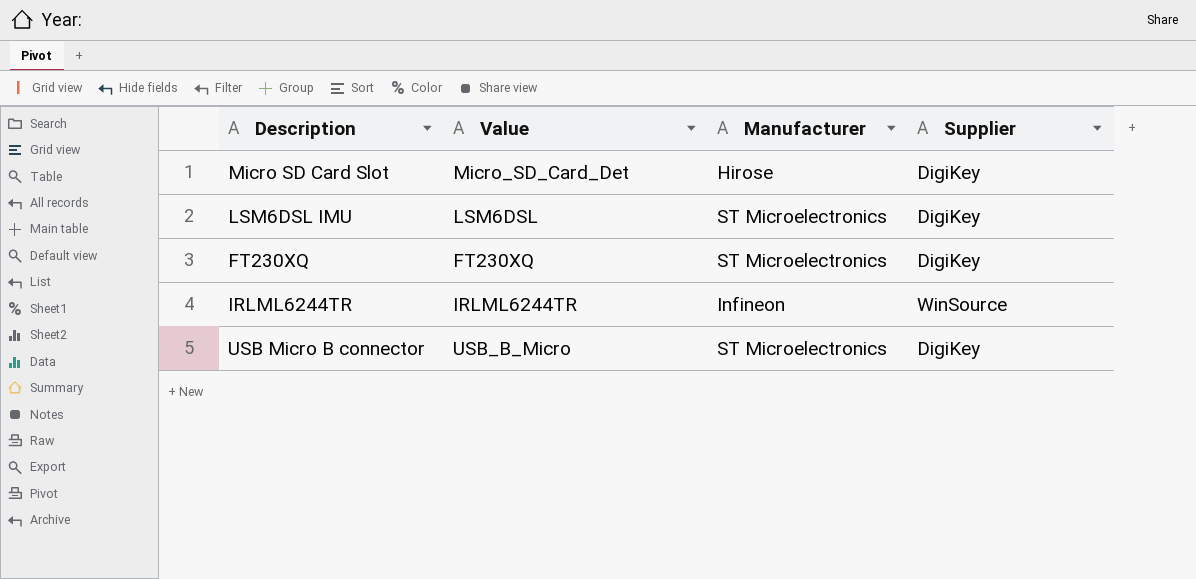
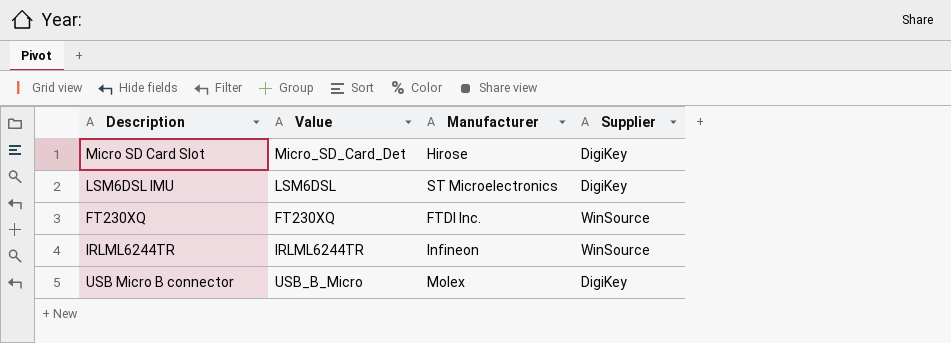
FT230XQ | Manufacturer: ST Microelectronics -> FTDI Inc.
FT230XQ | Supplier: DigiKey -> WinSource
USB Micro B connector | Manufacturer: ST Microelectronics -> Molex

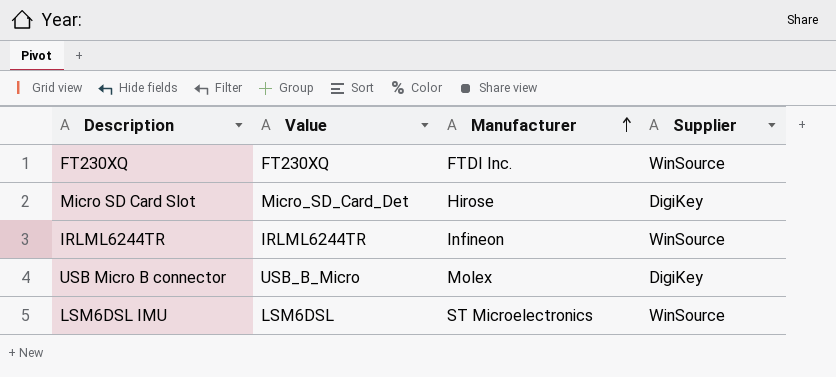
row order: none -> Manufacturer ascending
LSM6DSL IMU | Supplier: DigiKey -> WinSource

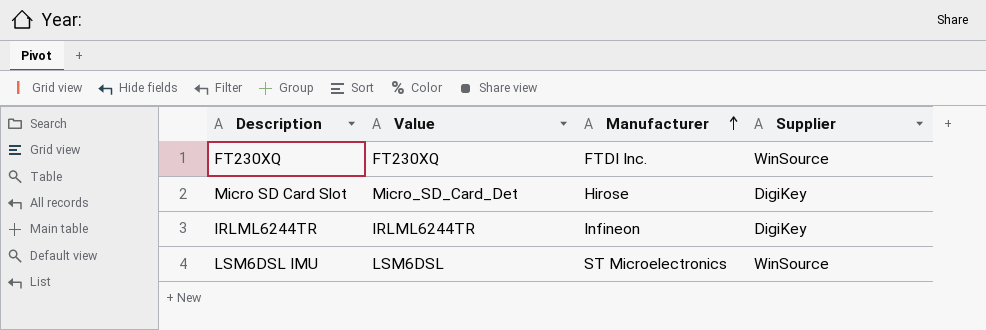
row USB Micro B connector: USB_B_Micro | Molex | DigiKey -> none
IRLML6244TR | Supplier: WinSource -> DigiKey

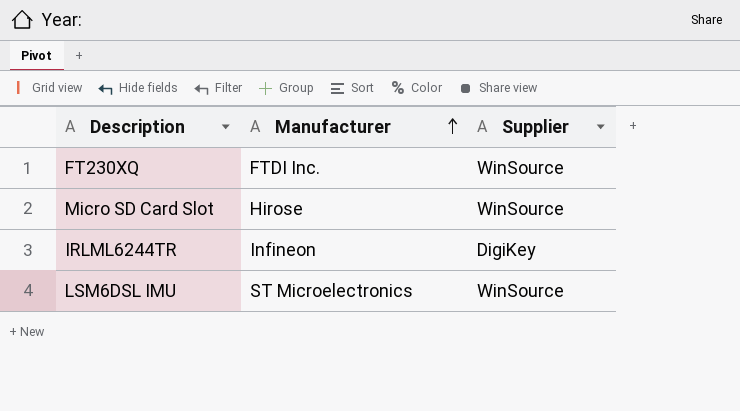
column Value | position: 2 -> none
Micro SD Card Slot | Supplier: DigiKey -> WinSource

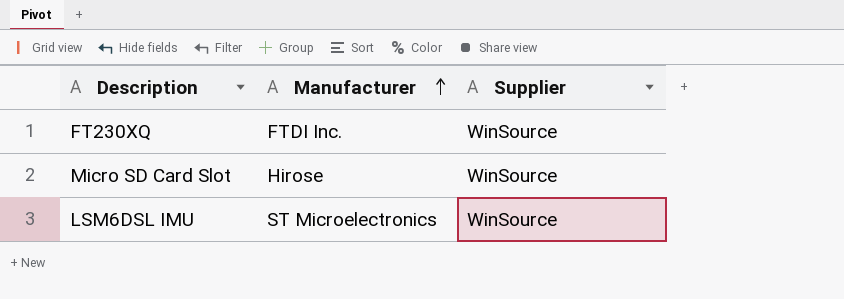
row IRLML6244TR: Infineon | DigiKey -> none

